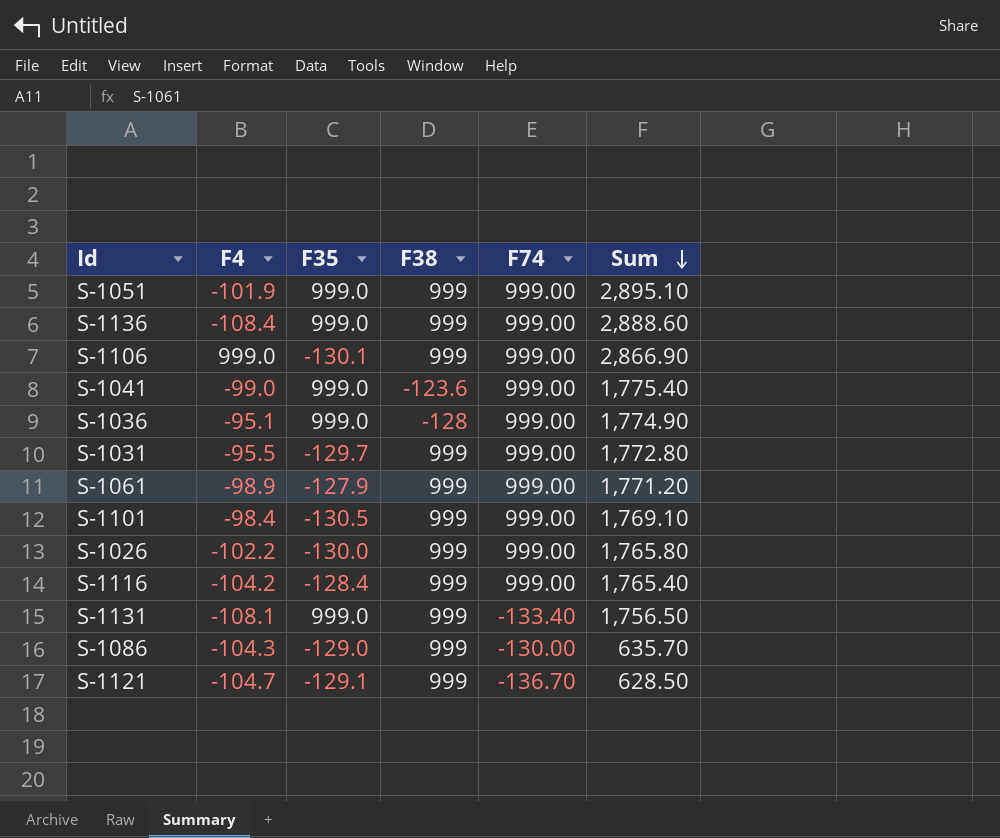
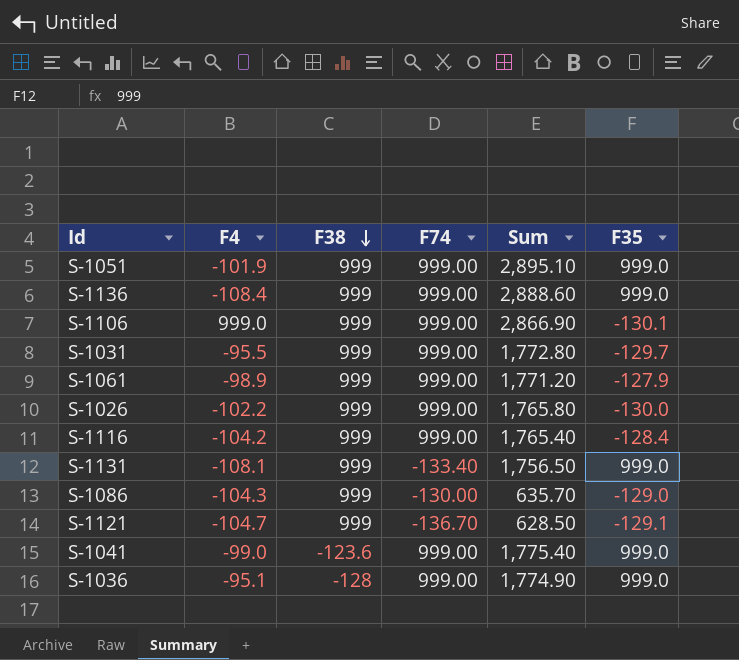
row order: Sum descending -> F38 descending
column F35 | position: 3 -> 6
row S-1101: -98.4 | -130.5 | 999 | 999.00 | 1,769.10 -> none

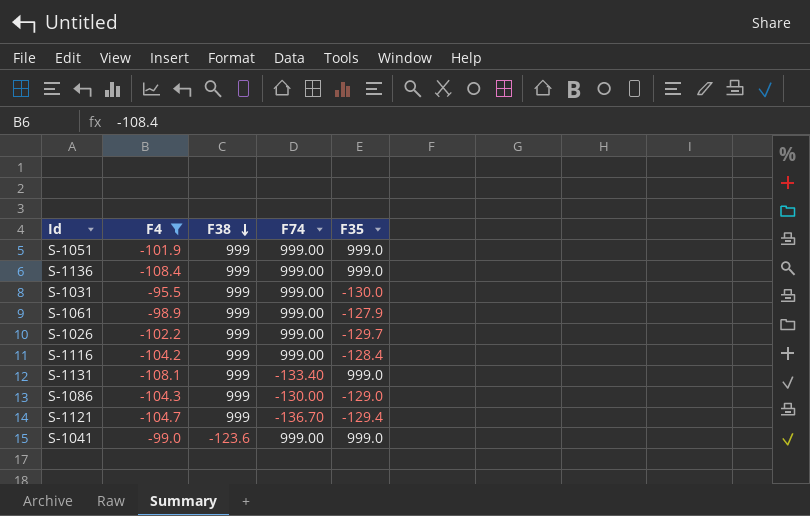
filter: none -> F4 <= -95.5
column Sum | formula: [F4] + [F38] + [F74] + [F35] -> none
S-1031 | F35: -129.7 -> -130.0
S-1026 | F35: -130.0 -> -129.7
S-1121 | F35: -129.1 -> -129.4

